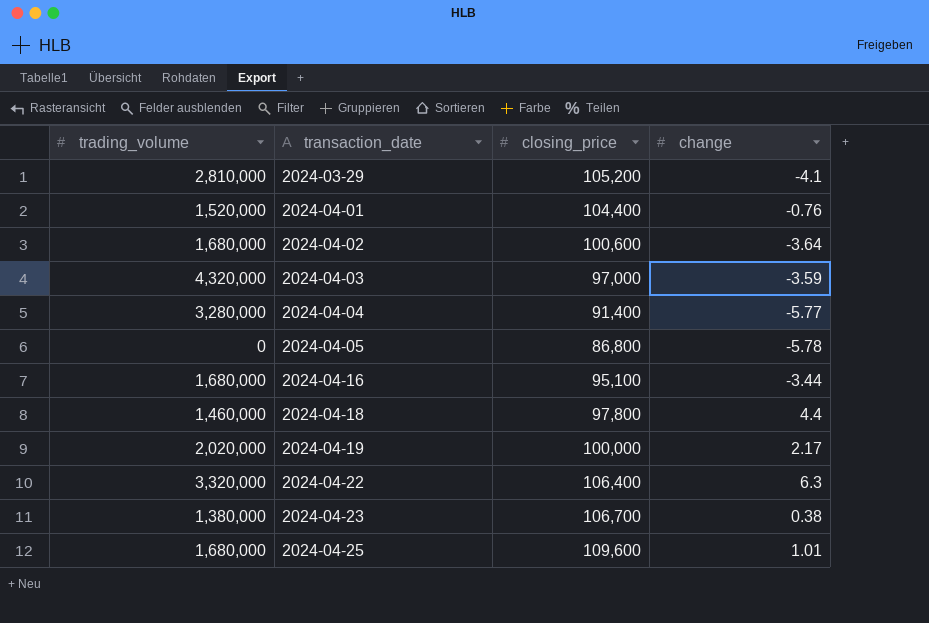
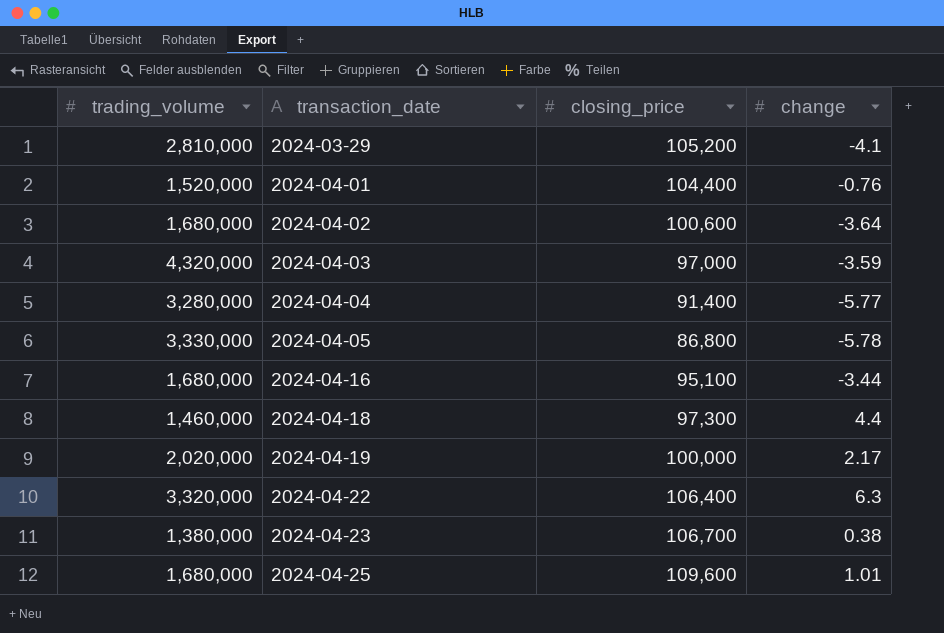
2024-04-05 | trading_volume: 0 -> 3,330,000
2024-04-18 | closing_price: 97,800 -> 97,300

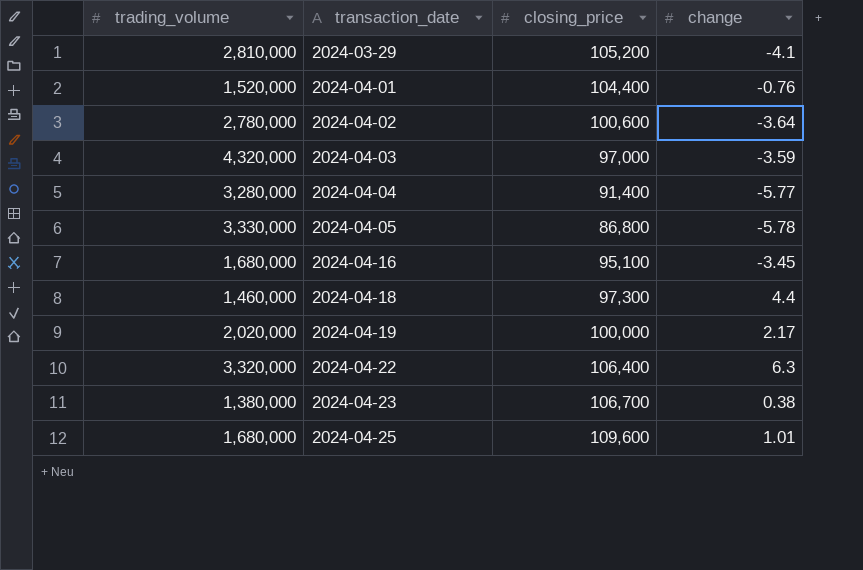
2024-04-02 | trading_volume: 1,680,000 -> 2,780,000
2024-04-16 | change: -3.44 -> -3.45

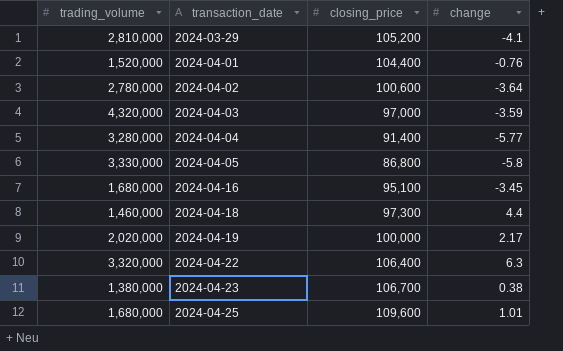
2024-04-05 | change: -5.78 -> -5.8

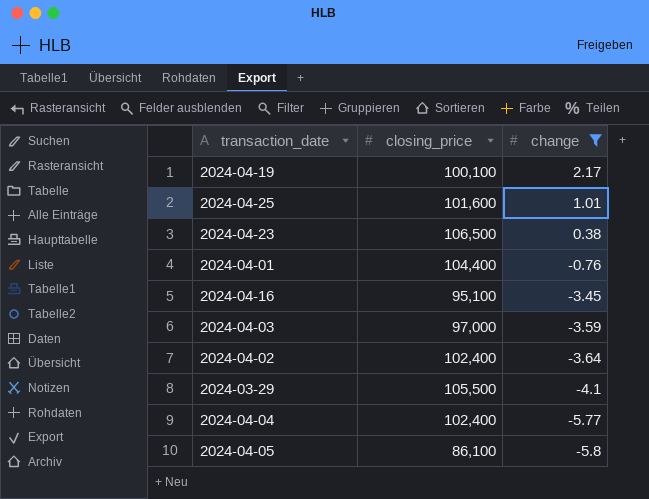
filter: none -> change <= 2.17
row order: transaction_date ascending -> change descending
column trading_volume | position: 1 -> none
2024-04-19 | closing_price: 100,000 -> 100,100
2024-04-25 | closing_price: 109,600 -> 101,600
2024-04-23 | closing_price: 106,700 -> 106,500
2024-04-02 | closing_price: 100,600 -> 102,400
2024-03-29 | closing_price: 105,200 -> 105,500
2024-04-04 | closing_price: 91,400 -> 102,400
2024-04-05 | closing_price: 86,800 -> 86,100

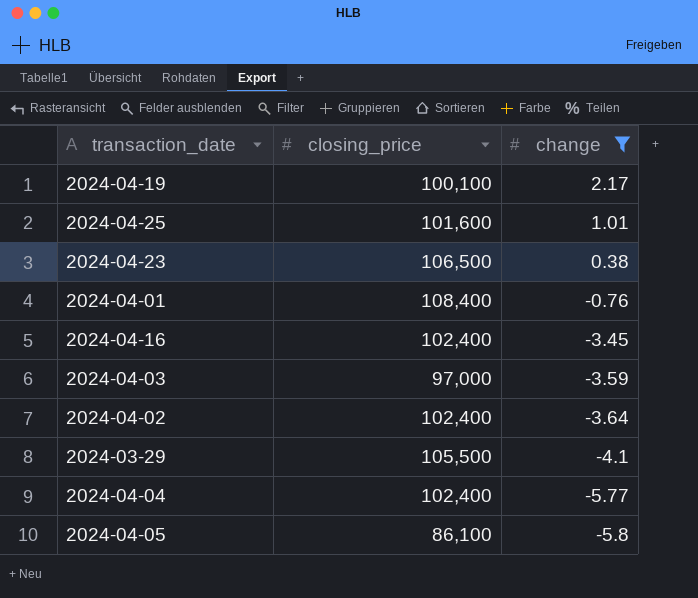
2024-04-01 | closing_price: 104,400 -> 108,400
2024-04-16 | closing_price: 95,100 -> 102,400

